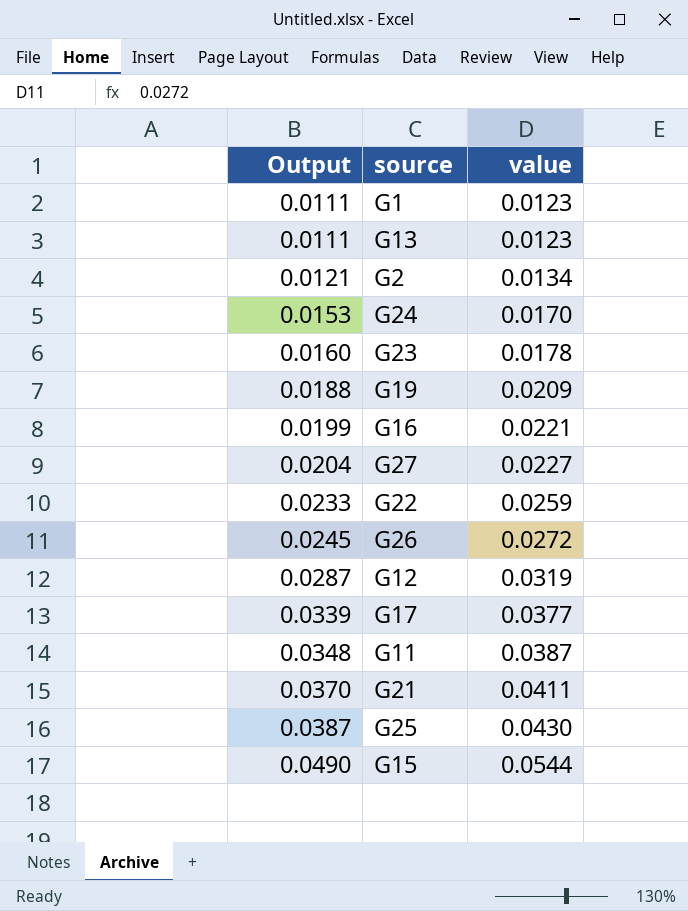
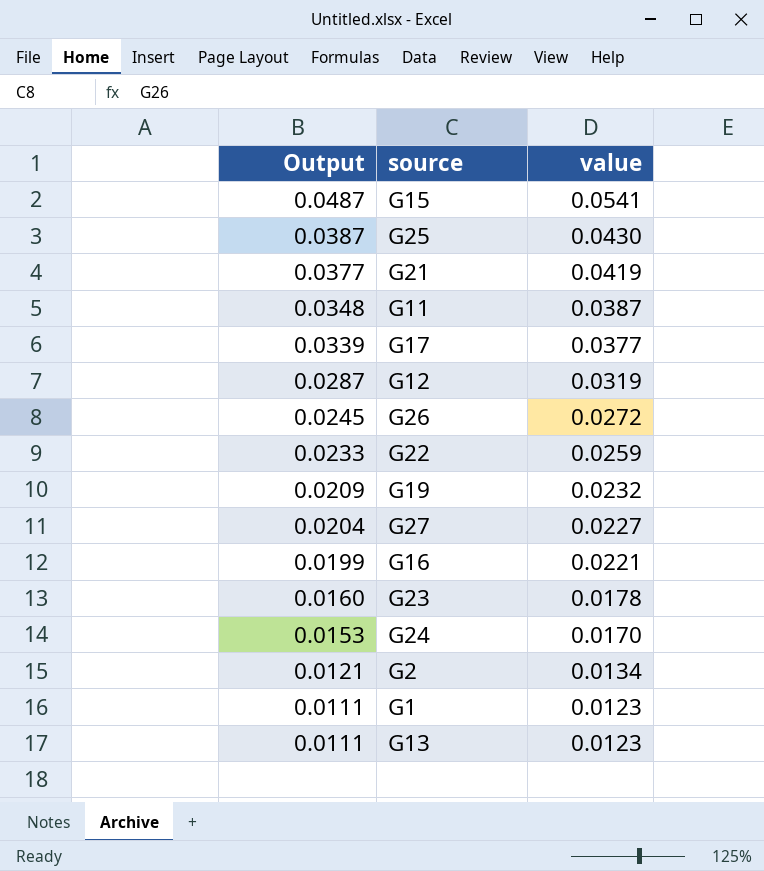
row order: Output ascending -> Output descending
G15 | Output: 0.0490 -> 0.0487
G15 | value: 0.0544 -> 0.0541
G21 | Output: 0.0370 -> 0.0377
G21 | value: 0.0411 -> 0.0419
G19 | Output: 0.0188 -> 0.0209
G19 | value: 0.0209 -> 0.0232

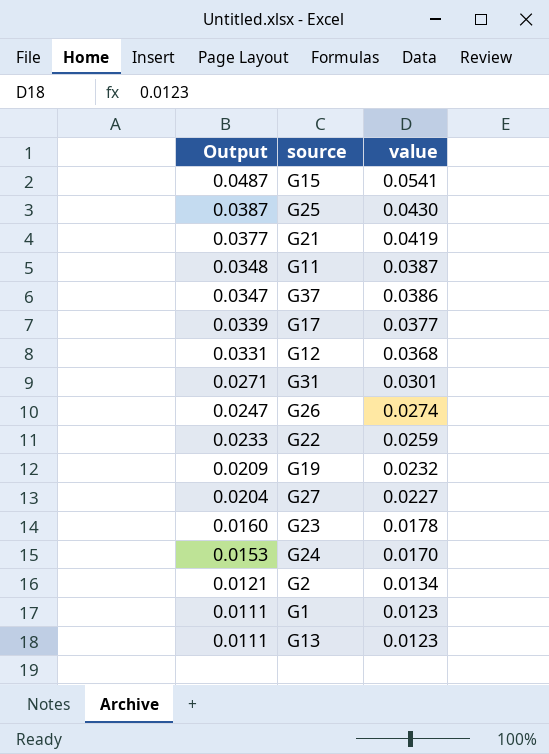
row G16: 0.0199 | 0.0221 -> none
row G37: none -> 0.0347 | 0.0386
G12 | Output: 0.0287 -> 0.0331
G12 | value: 0.0319 -> 0.0368
row G31: none -> 0.0271 | 0.0301
G26 | Output: 0.0245 -> 0.0247
G26 | value: 0.0272 -> 0.0274

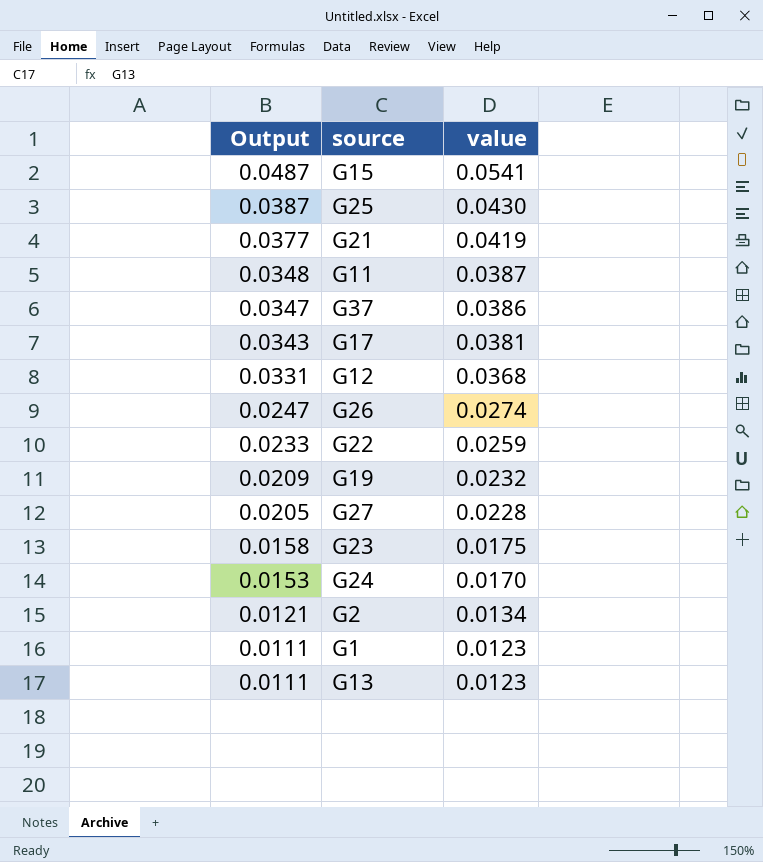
row G31: 0.0271 | 0.0301 -> none
G17 | Output: 0.0339 -> 0.0343
G17 | value: 0.0377 -> 0.0381
G27 | Output: 0.0204 -> 0.0205
G27 | value: 0.0227 -> 0.0228
G23 | Output: 0.0160 -> 0.0158
G23 | value: 0.0178 -> 0.0175

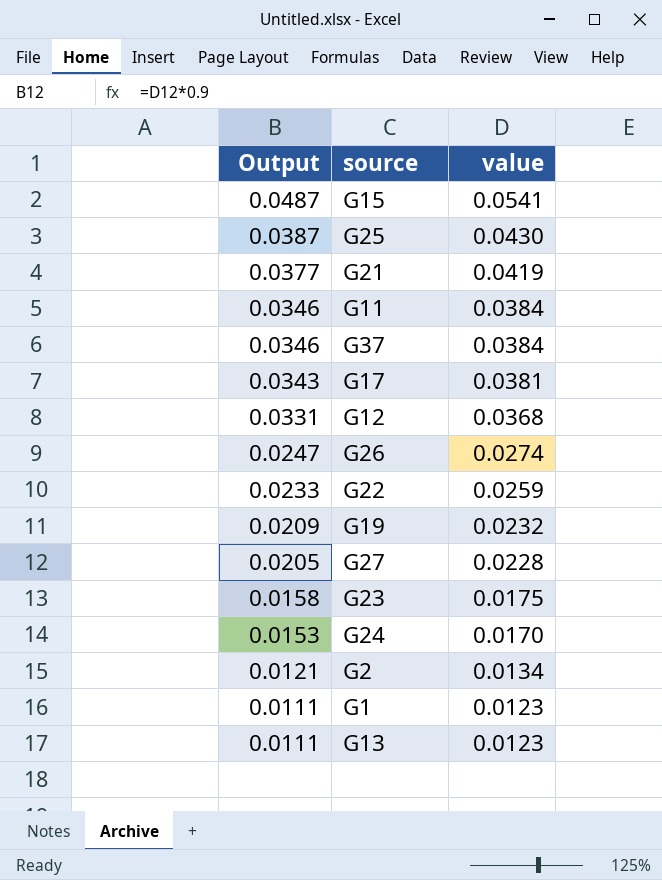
G11 | Output: 0.0348 -> 0.0346
G11 | value: 0.0387 -> 0.0384
G37 | Output: 0.0347 -> 0.0346
G37 | value: 0.0386 -> 0.0384

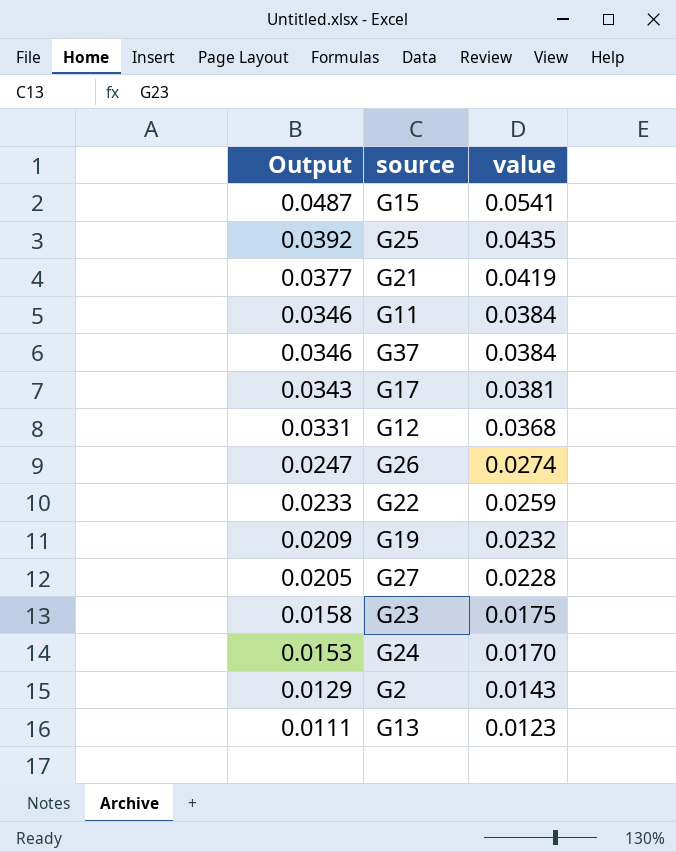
row G1: 0.0111 | 0.0123 -> none
G25 | Output: 0.0387 -> 0.0392
G25 | value: 0.0430 -> 0.0435
G2 | Output: 0.0121 -> 0.0129
G2 | value: 0.0134 -> 0.0143

